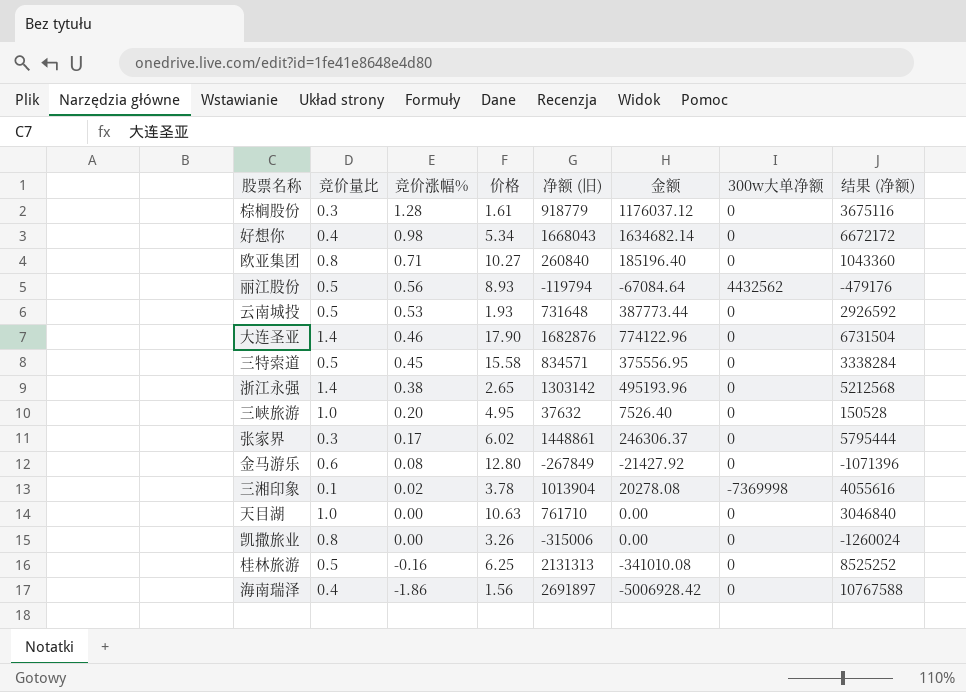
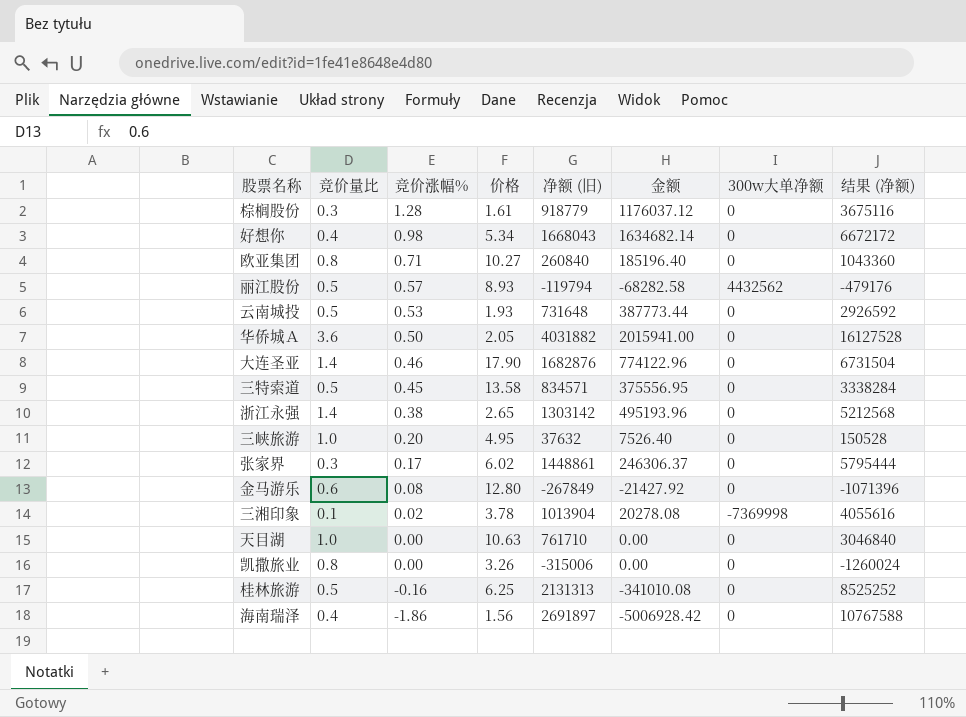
丽江股份 | 竞价涨幅%: 0.56 -> 0.57
丽江股份 | 金额: -67084.64 -> -68282.58
row 华侨城Ａ: none -> 3.6 | 0.50 | 2.05 | 4031882 | 2015941.00 | 0 | 16127528
三特索道 | 价格: 15.58 -> 13.58

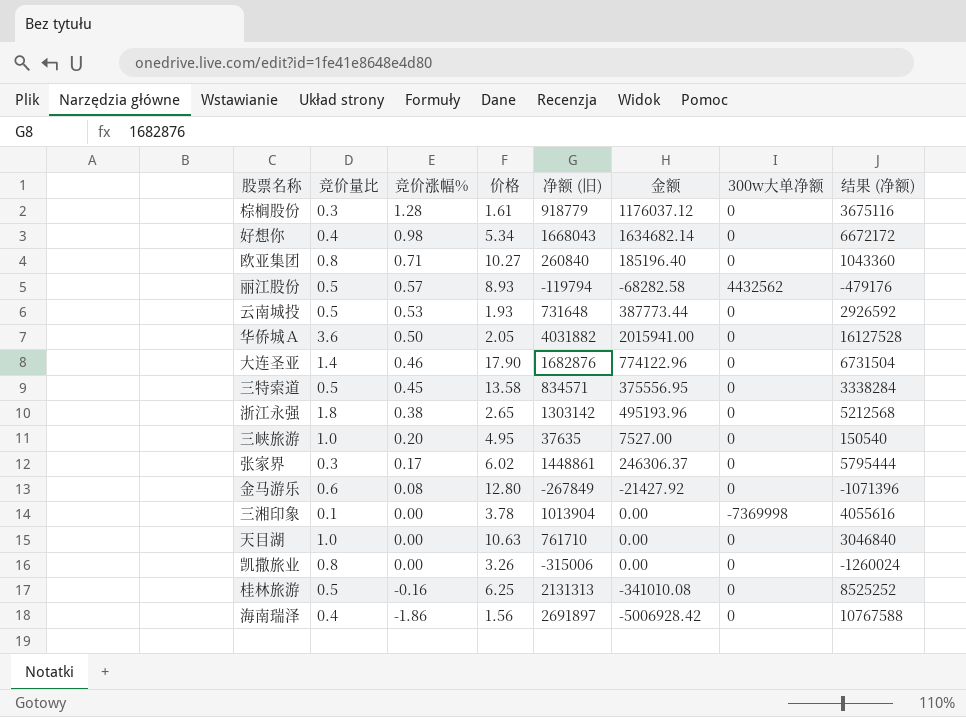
浙江永强 | 竞价量比: 1.4 -> 1.8
三峡旅游 | 净额 (旧): 37632 -> 37635
三峡旅游 | 金额: 7526.40 -> 7527.00
三峡旅游 | 结果 (净额): 150528 -> 150540
三湘印象 | 竞价涨幅%: 0.02 -> 0.00
三湘印象 | 金额: 20278.08 -> 0.00

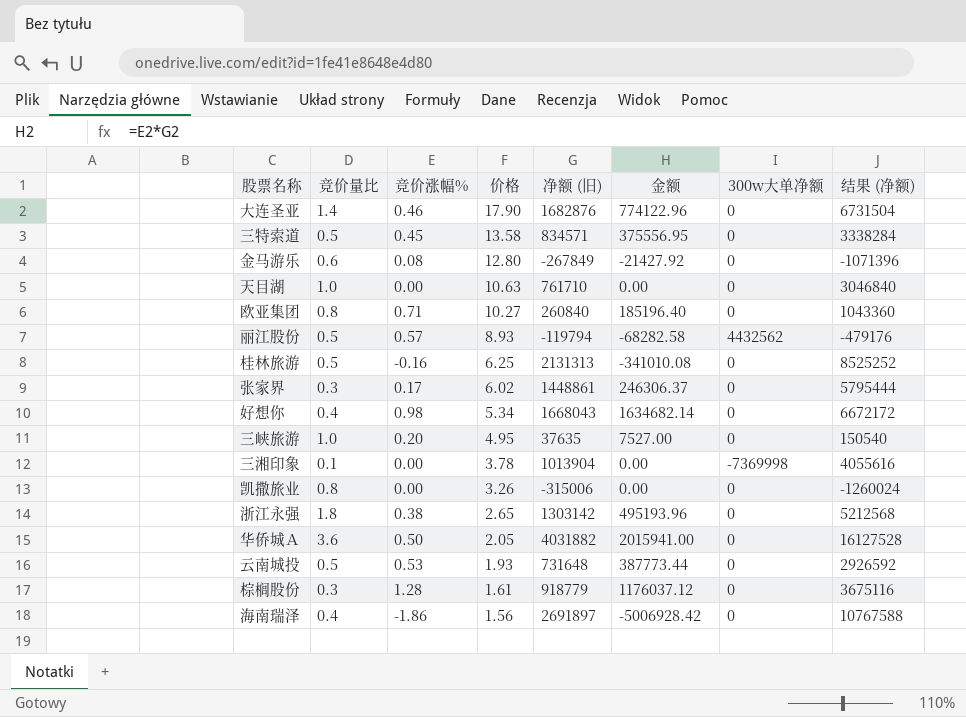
row order: 竞价涨幅% descending -> 价格 descending

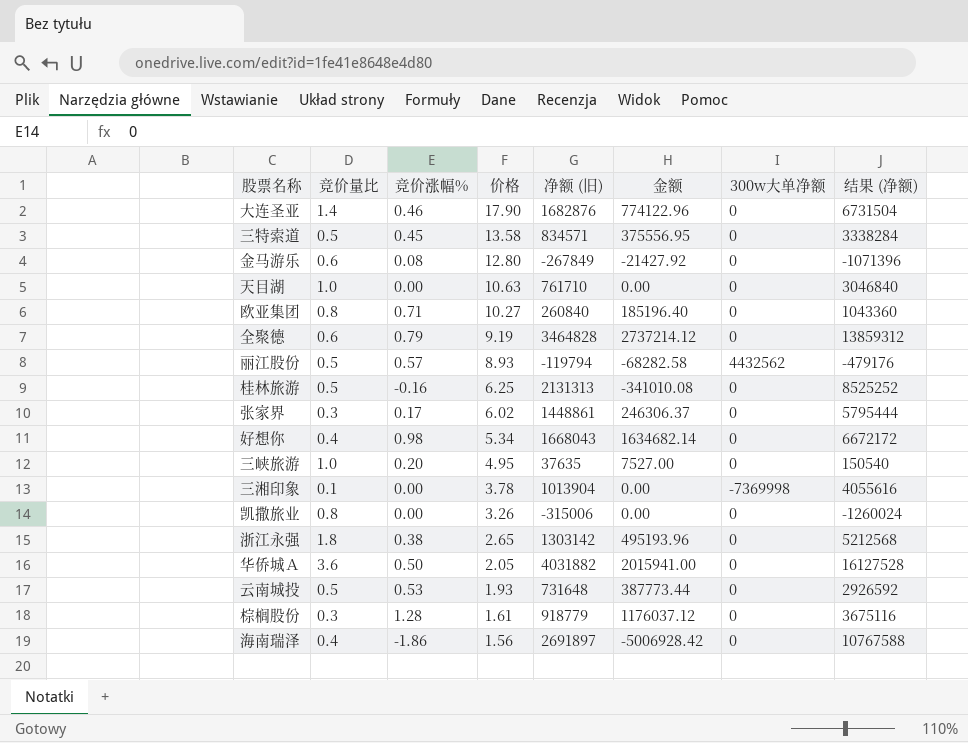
row 全聚德: none -> 0.6 | 0.79 | 9.19 | 3464828 | 2737214.12 | 0 | 13859312

